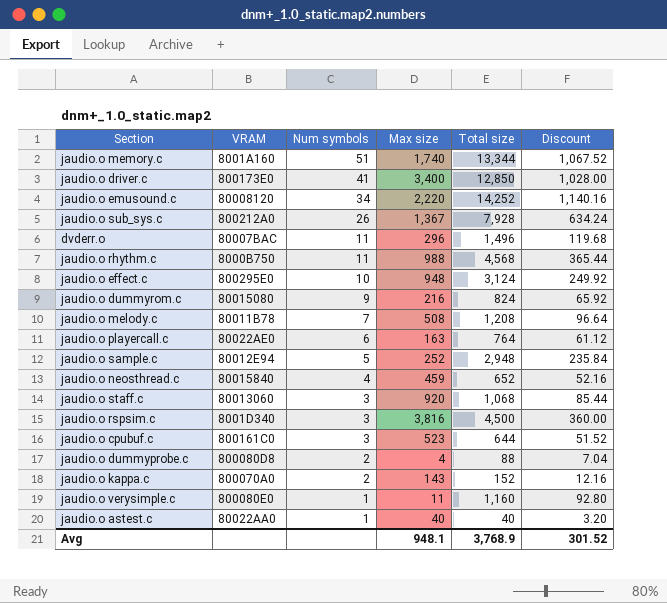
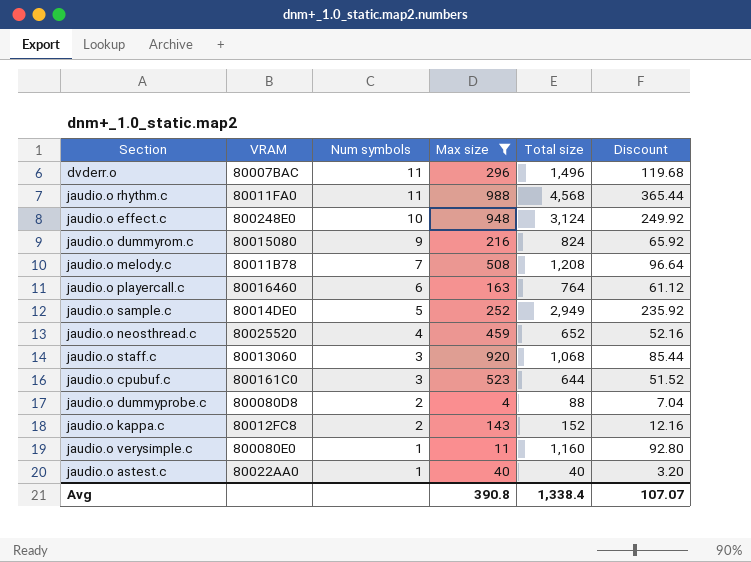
filter: none -> Max size <= 988
jaudio.o rhythm.c | VRAM: 8000B750 -> 80011FA0
jaudio.o effect.c | VRAM: 800295E0 -> 800248E0
jaudio.o playercall.c | VRAM: 80022AE0 -> 80016460
jaudio.o sample.c | VRAM: 80012E94 -> 80014DE0
jaudio.o sample.c | Total size: 2,948 -> 2,949
jaudio.o sample.c | Discount: 235.84 -> 235.92
jaudio.o neosthread.c | VRAM: 80015840 -> 80025520
jaudio.o kappa.c | VRAM: 800070A0 -> 80012FC8
Avg | Max size: 948.1 -> 390.8
Avg | Total size: 3,768.9 -> 1,338.4
Avg | Discount: 301.52 -> 107.07

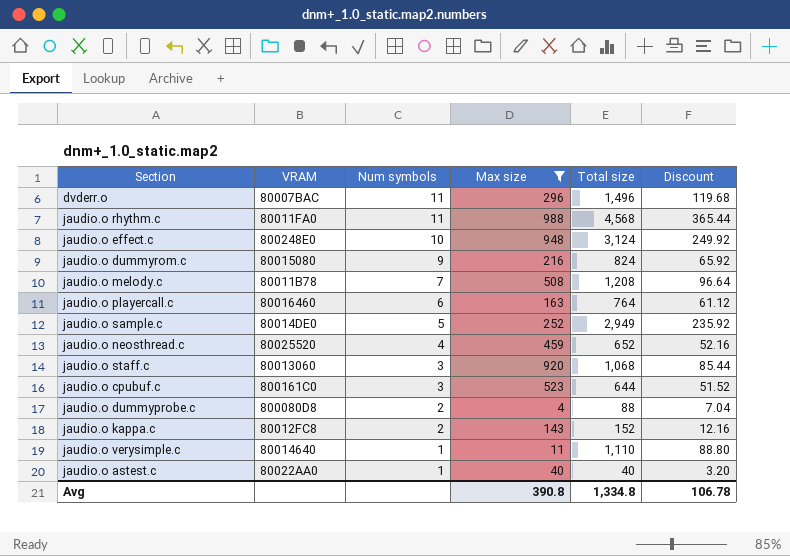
jaudio.o verysimple.c | VRAM: 800080E0 -> 80014640
jaudio.o verysimple.c | Total size: 1,160 -> 1,110
jaudio.o verysimple.c | Discount: 92.80 -> 88.80
Avg | Total size: 1,338.4 -> 1,334.8
Avg | Discount: 107.07 -> 106.78

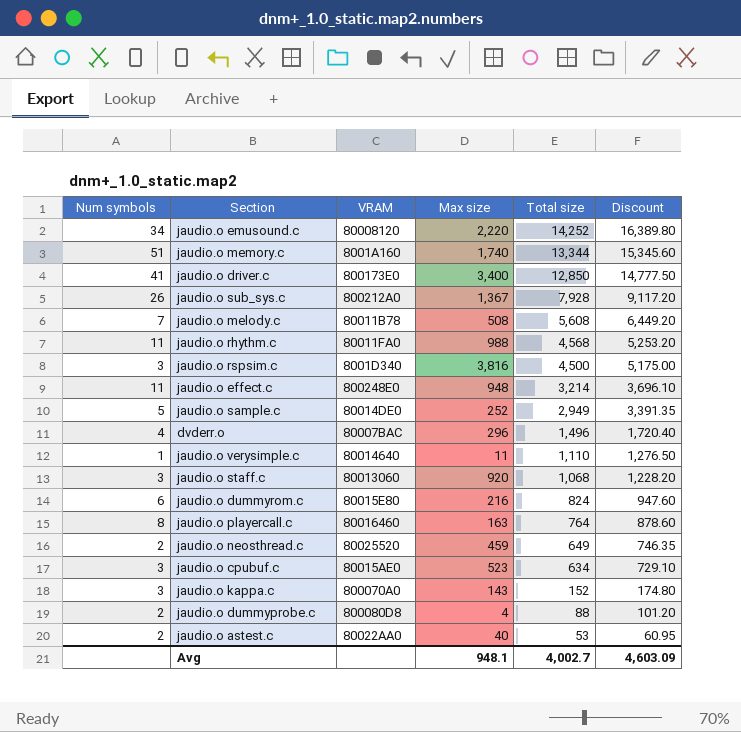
filter: Max size <= 988 -> none
row order: Num symbols descending -> Total size descending
column Num symbols | position: 3 -> 1
column Discount | formula: [Total size] * 0.08 -> [Total size] * 1.15
jaudio.o melody.c | Total size: 1,208 -> 5,608
jaudio.o effect.c | Num symbols: 10 -> 11
jaudio.o effect.c | Total size: 3,124 -> 3,214
dvderr.o | Num symbols: 11 -> 4
jaudio.o dummyrom.c | Num symbols: 9 -> 6
jaudio.o dummyrom.c | VRAM: 80015080 -> 80015E80
jaudio.o playercall.c | Num symbols: 6 -> 8
jaudio.o neosthread.c | Num symbols: 4 -> 2
jaudio.o neosthread.c | Total size: 652 -> 649
jaudio.o cpubuf.c | VRAM: 800161C0 -> 80015AE0
jaudio.o cpubuf.c | Total size: 644 -> 634
jaudio.o kappa.c | Num symbols: 2 -> 3
jaudio.o kappa.c | VRAM: 80012FC8 -> 800070A0
jaudio.o astest.c | Num symbols: 1 -> 2
jaudio.o astest.c | Total size: 40 -> 53
Avg | Max size: 390.8 -> 948.1
Avg | Total size: 1,334.8 -> 4,002.7
Avg | Discount: 106.78 -> 4,603.09

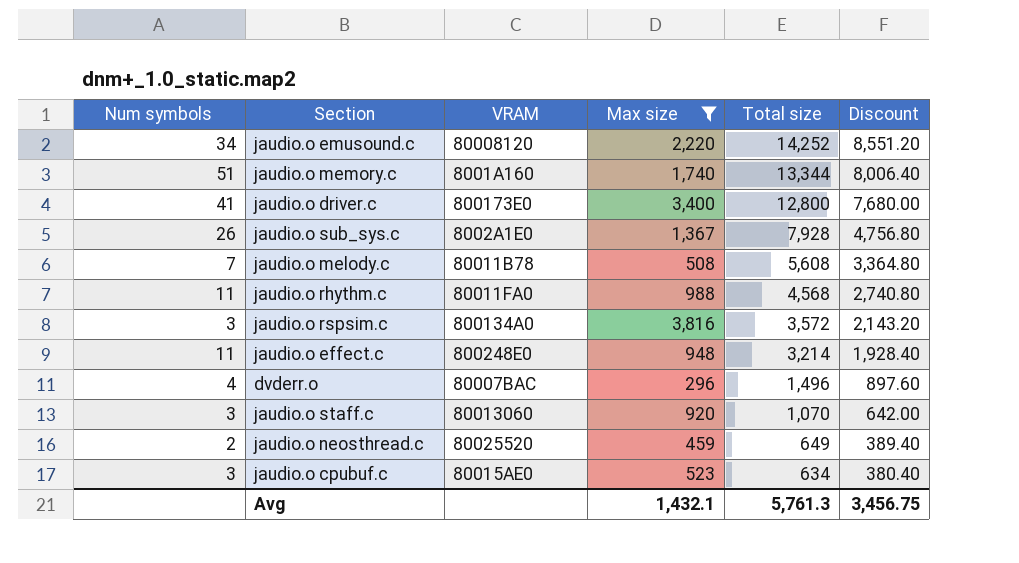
filter: none -> Max size >= 296
column Discount | formula: [Total size] * 1.15 -> [Total size] * 0.6
jaudio.o driver.c | Total size: 12,850 -> 12,800
jaudio.o sub_sys.c | VRAM: 800212A0 -> 8002A1E0
jaudio.o rspsim.c | VRAM: 8001D340 -> 800134A0
jaudio.o rspsim.c | Total size: 4,500 -> 3,572
jaudio.o staff.c | Total size: 1,068 -> 1,070
Avg | Max size: 948.1 -> 1,432.1
Avg | Total size: 4,002.7 -> 5,761.3
Avg | Discount: 4,603.09 -> 3,456.75

